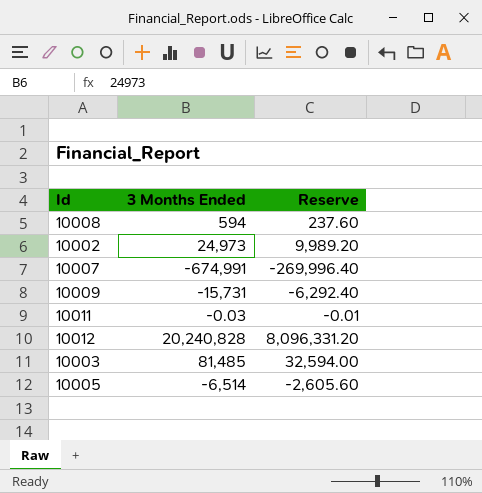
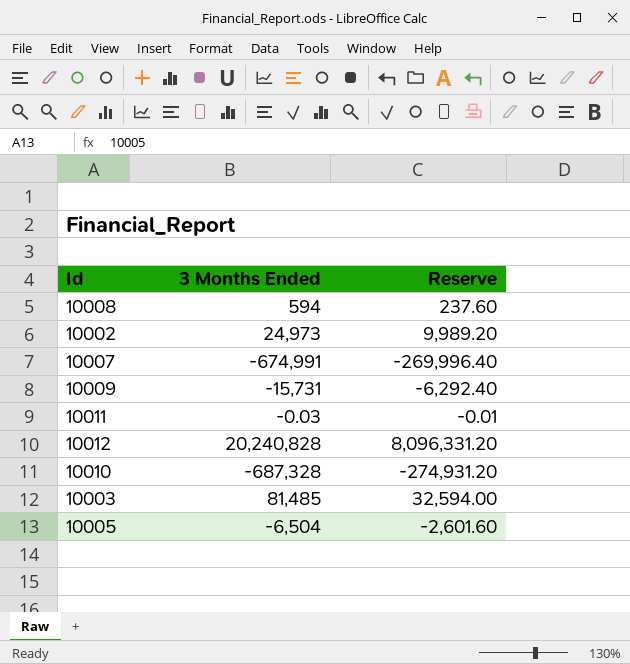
row 10010: none -> -687,328 | -274,931.20
10005 | 3 Months Ended: -6,514 -> -6,504
10005 | Reserve: -2,605.60 -> -2,601.60

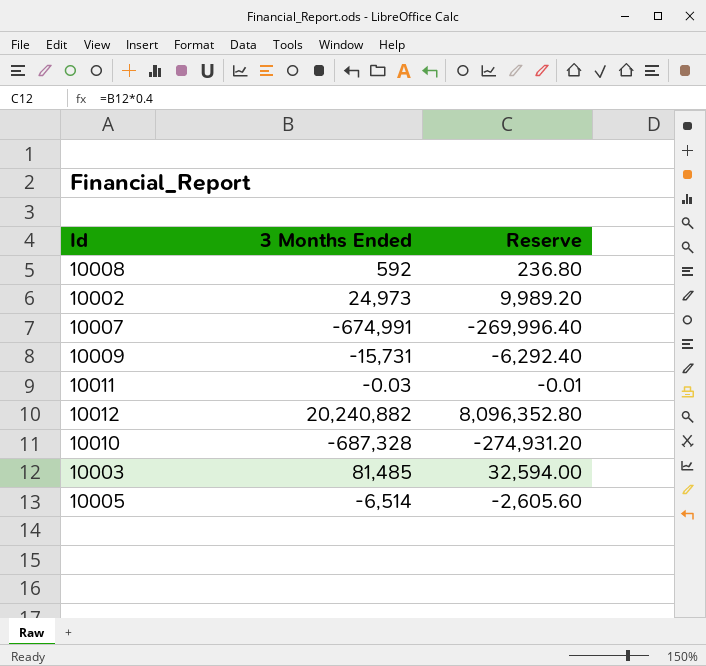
10008 | 3 Months Ended: 594 -> 592
10008 | Reserve: 237.60 -> 236.80
10012 | 3 Months Ended: 20,240,828 -> 20,240,882
10012 | Reserve: 8,096,331.20 -> 8,096,352.80
10005 | 3 Months Ended: -6,504 -> -6,514
10005 | Reserve: -2,601.60 -> -2,605.60

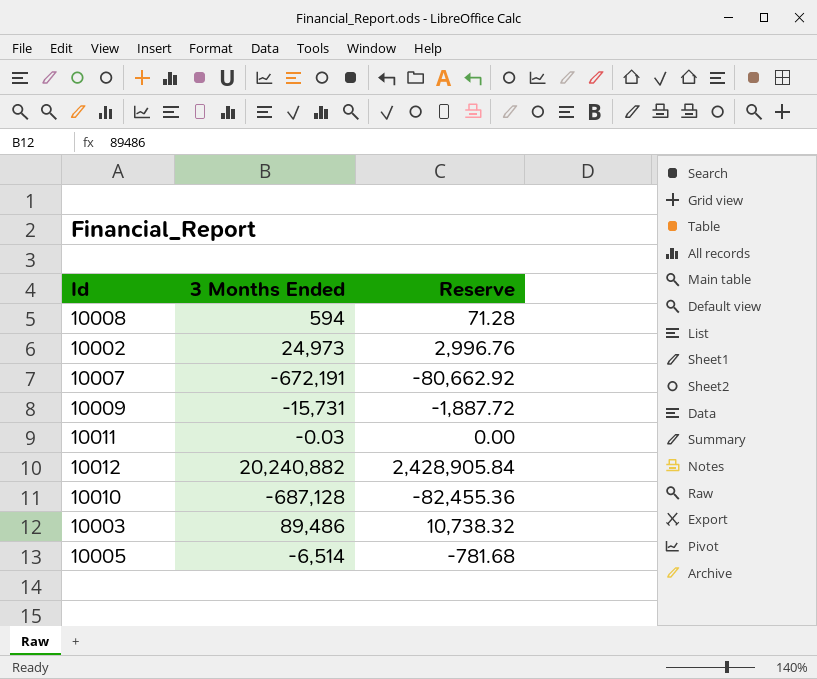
column Reserve | formula: [3 Months Ended] * 0.4 -> [3 Months Ended] * 0.12
10008 | 3 Months Ended: 592 -> 594
10007 | 3 Months Ended: -674,991 -> -672,191
10010 | 3 Months Ended: -687,328 -> -687,128
10003 | 3 Months Ended: 81,485 -> 89,486

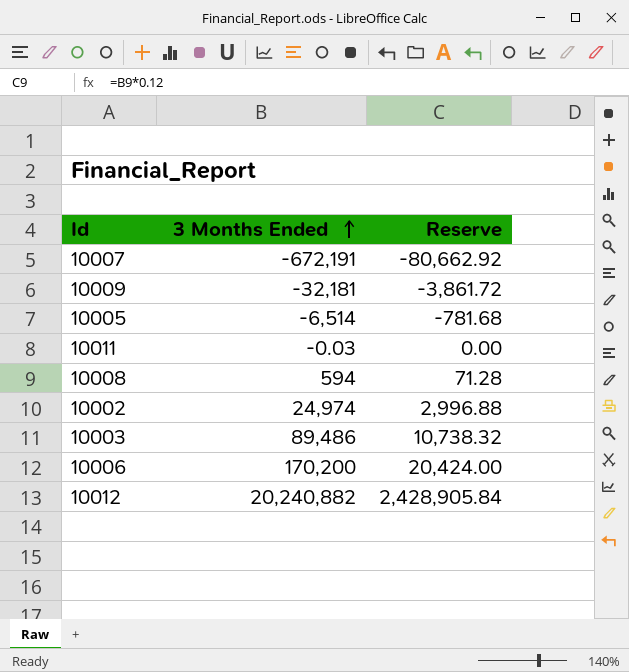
row order: none -> 3 Months Ended ascending
row 10010: -687,128 | -82,455.36 -> none
10009 | 3 Months Ended: -15,731 -> -32,181
10009 | Reserve: -1,887.72 -> -3,861.72
10002 | 3 Months Ended: 24,973 -> 24,974
10002 | Reserve: 2,996.76 -> 2,996.88
row 10006: none -> 170,200 | 20,424.00

